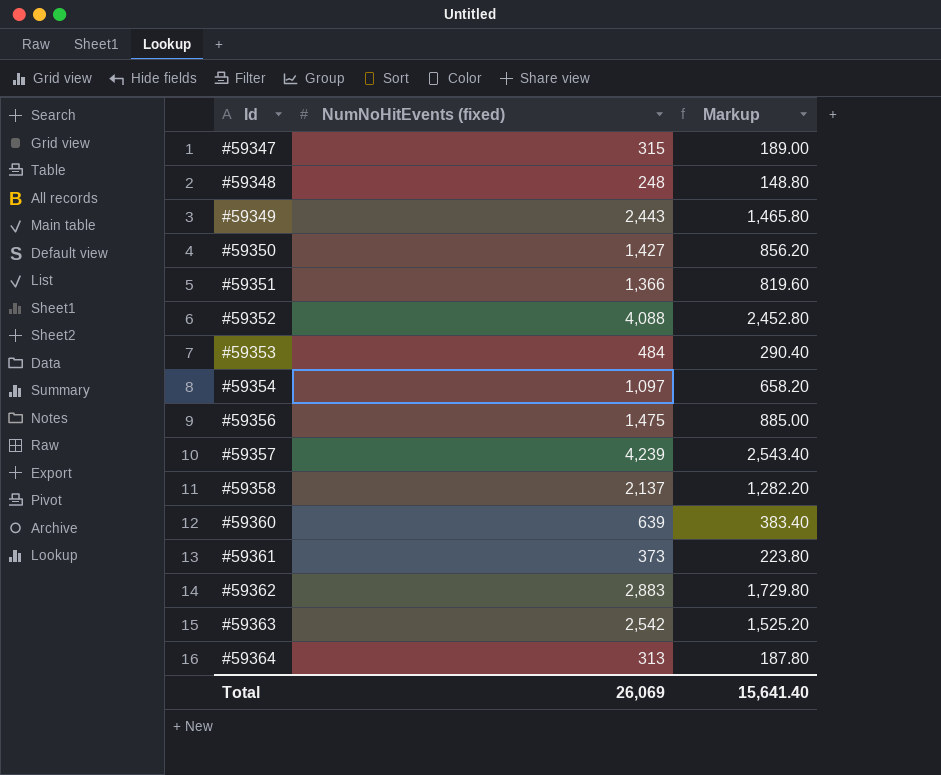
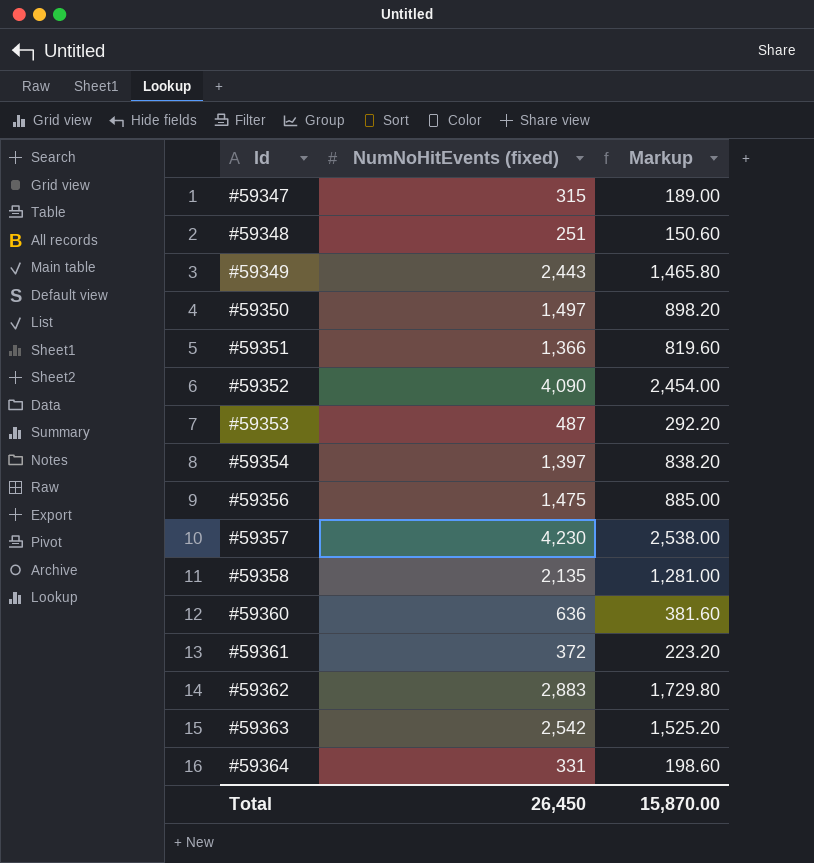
#59348 | NumNoHitEvents (fixed): 248 -> 251
#59348 | Markup: 148.80 -> 150.60
#59350 | NumNoHitEvents (fixed): 1,427 -> 1,497
#59350 | Markup: 856.20 -> 898.20
#59352 | NumNoHitEvents (fixed): 4,088 -> 4,090
#59352 | Markup: 2,452.80 -> 2,454.00
#59353 | NumNoHitEvents (fixed): 484 -> 487
#59353 | Markup: 290.40 -> 292.20
#59354 | NumNoHitEvents (fixed): 1,097 -> 1,397
#59354 | Markup: 658.20 -> 838.20
#59357 | NumNoHitEvents (fixed): 4,239 -> 4,230
#59357 | Markup: 2,543.40 -> 2,538.00
#59358 | NumNoHitEvents (fixed): 2,137 -> 2,135
#59358 | Markup: 1,282.20 -> 1,281.00
#59360 | NumNoHitEvents (fixed): 639 -> 636
#59360 | Markup: 383.40 -> 381.60
#59361 | NumNoHitEvents (fixed): 373 -> 372
#59361 | Markup: 223.80 -> 223.20
#59364 | NumNoHitEvents (fixed): 313 -> 331
#59364 | Markup: 187.80 -> 198.60
Total | NumNoHitEvents (fixed): 26,069 -> 26,450
Total | Markup: 15,641.40 -> 15,870.00

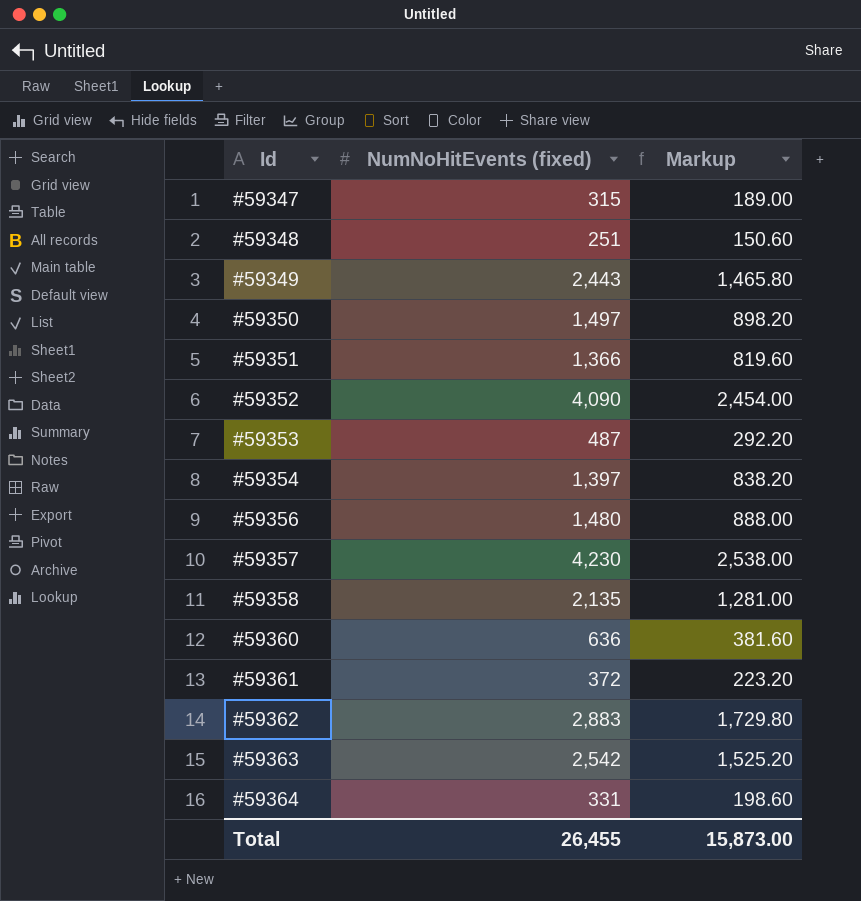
#59356 | NumNoHitEvents (fixed): 1,475 -> 1,480
#59356 | Markup: 885.00 -> 888.00
Total | NumNoHitEvents (fixed): 26,450 -> 26,455
Total | Markup: 15,870.00 -> 15,873.00

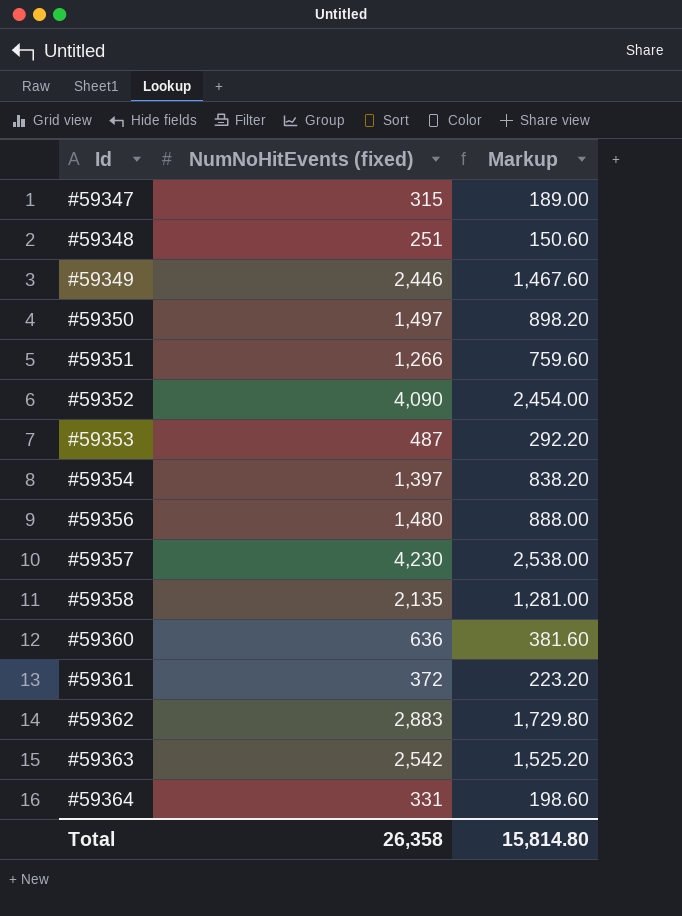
#59349 | NumNoHitEvents (fixed): 2,443 -> 2,446
#59349 | Markup: 1,465.80 -> 1,467.60
#59351 | NumNoHitEvents (fixed): 1,366 -> 1,266
#59351 | Markup: 819.60 -> 759.60
Total | NumNoHitEvents (fixed): 26,455 -> 26,358
Total | Markup: 15,873.00 -> 15,814.80

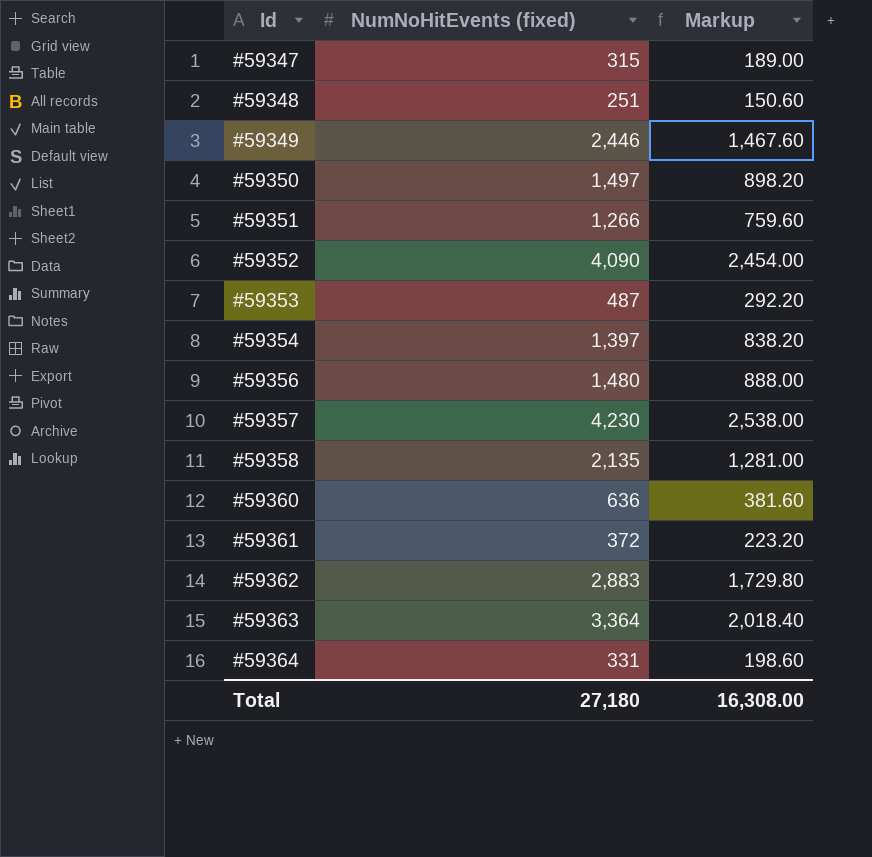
#59363 | NumNoHitEvents (fixed): 2,542 -> 3,364
#59363 | Markup: 1,525.20 -> 2,018.40
Total | NumNoHitEvents (fixed): 26,358 -> 27,180
Total | Markup: 15,814.80 -> 16,308.00

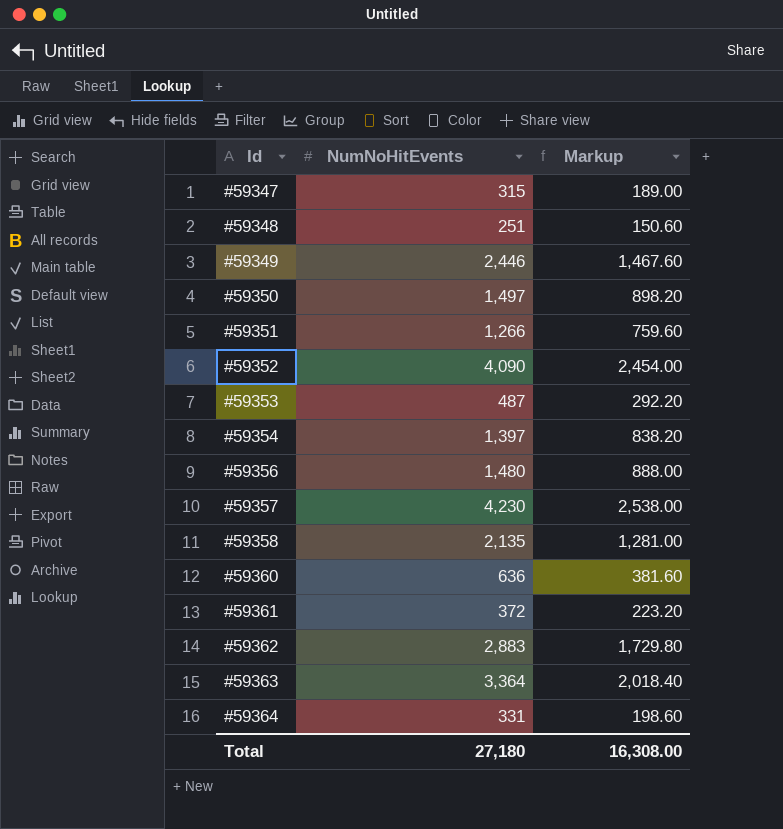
column name: NumNoHitEvents (fixed) -> NumNoHitEvents

